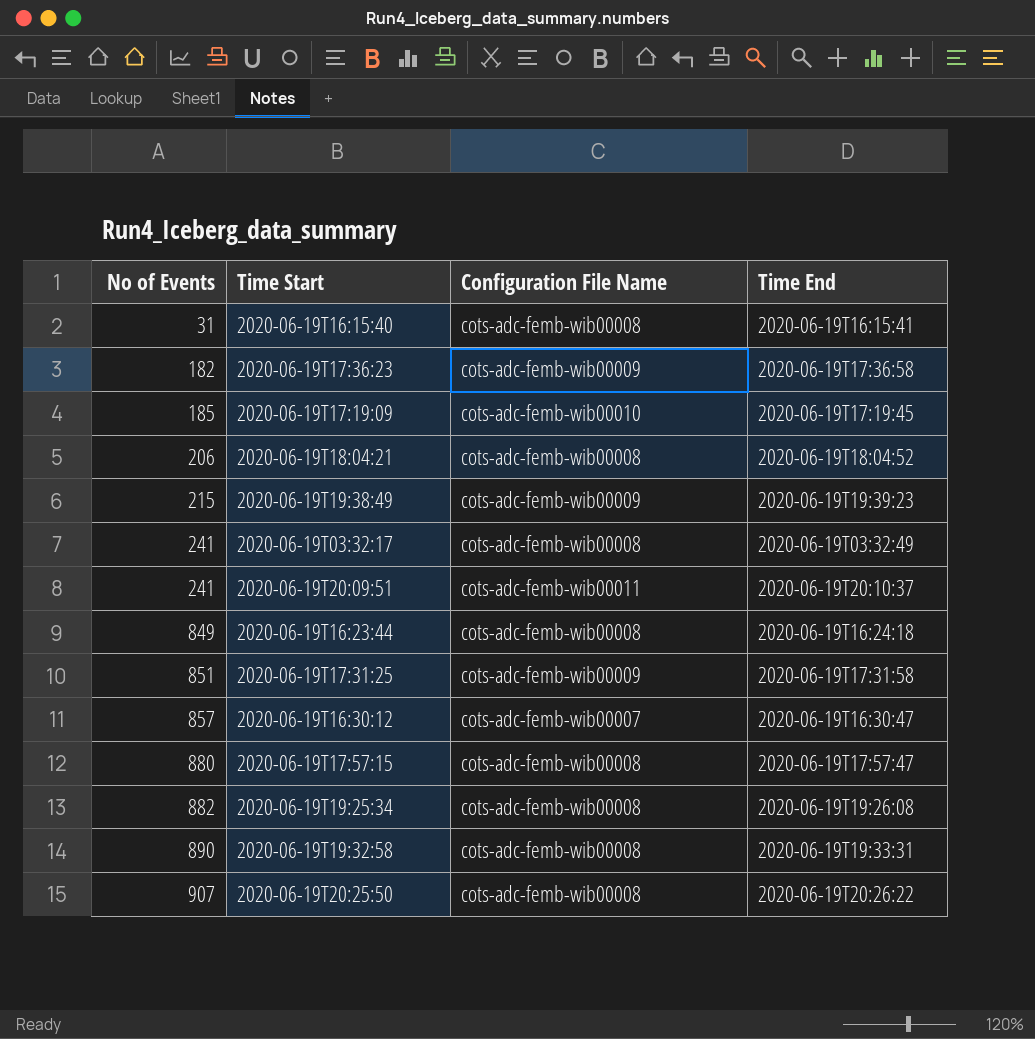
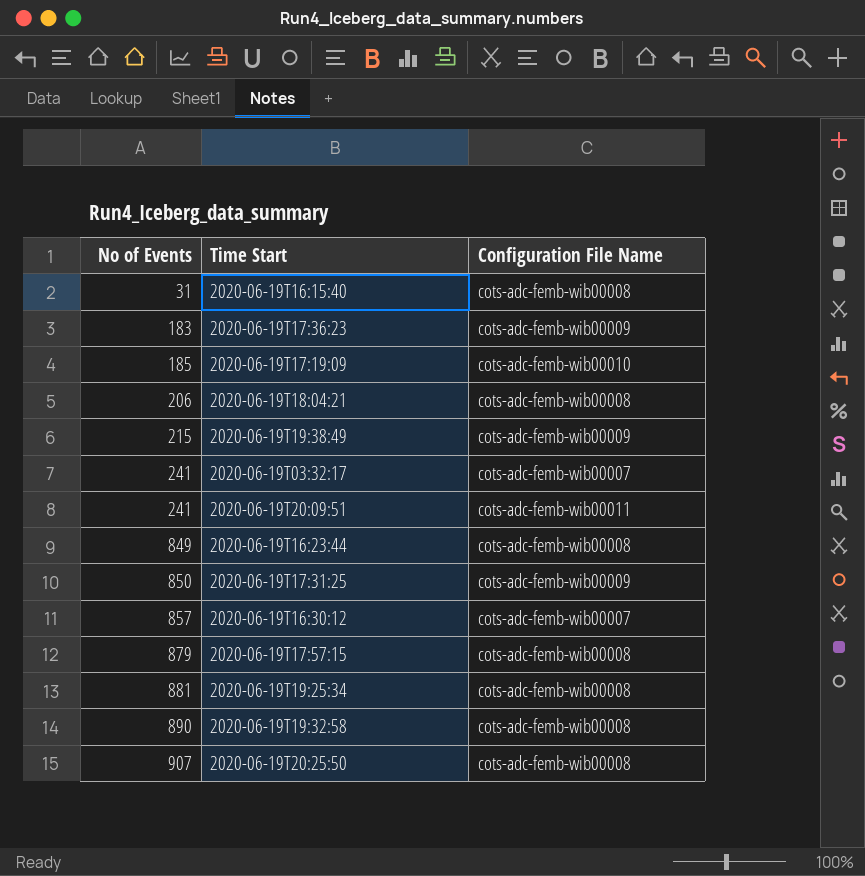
column Time End | position: 4 -> none
2020-06-19T17:36:23 | No of Events: 182 -> 183
2020-06-19T03:32:17 | Configuration File Name: cots-adc-femb-wib00008 -> cots-adc-femb-wib00007
2020-06-19T17:31:25 | No of Events: 851 -> 850
2020-06-19T17:57:15 | No of Events: 880 -> 879
2020-06-19T19:25:34 | No of Events: 882 -> 881

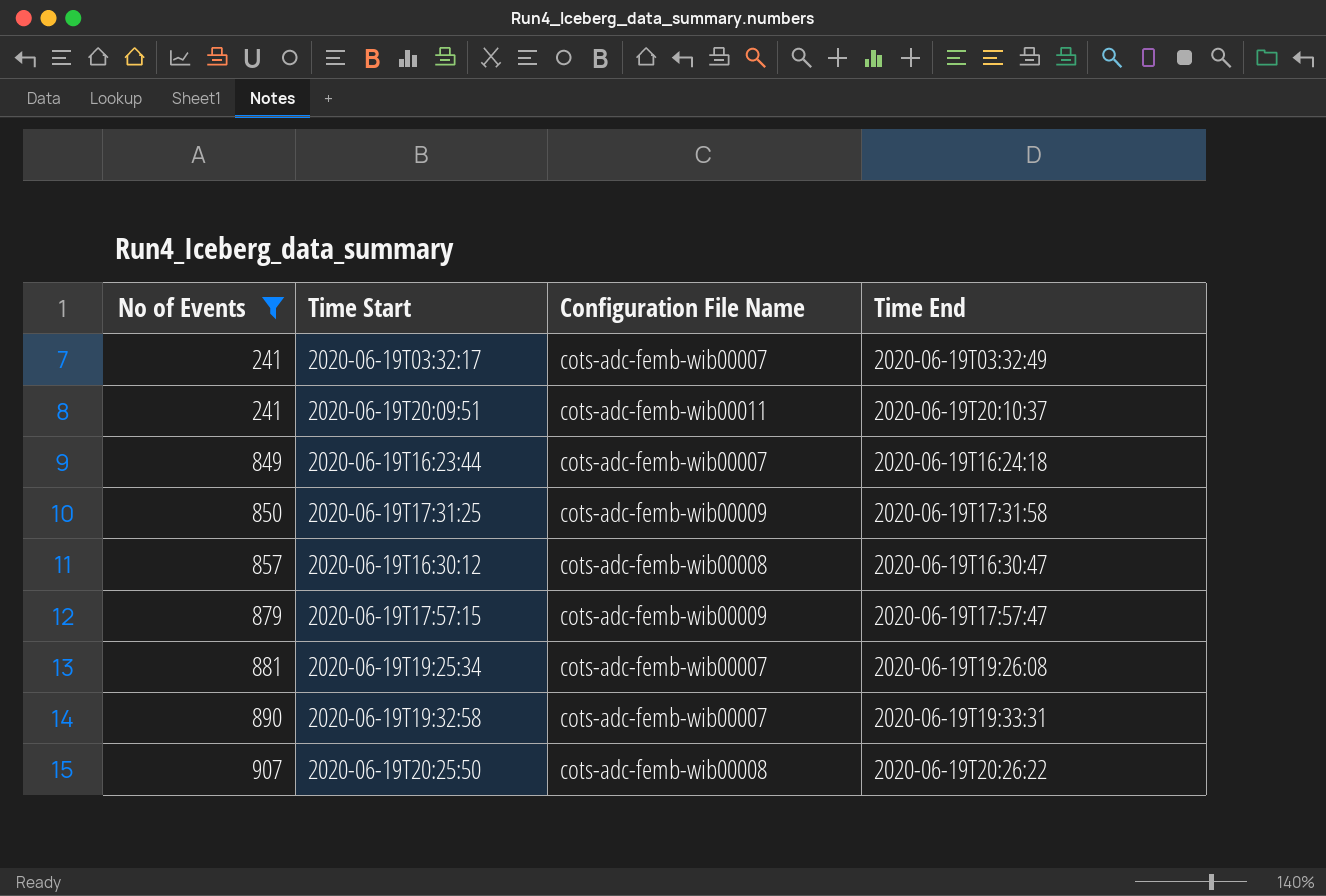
filter: none -> No of Events >= 241
column Time End | position: none -> 4
2020-06-19T16:23:44 | Configuration File Name: cots-adc-femb-wib00008 -> cots-adc-femb-wib00007
2020-06-19T16:30:12 | Configuration File Name: cots-adc-femb-wib00007 -> cots-adc-femb-wib00008
2020-06-19T17:57:15 | Configuration File Name: cots-adc-femb-wib00008 -> cots-adc-femb-wib00009
2020-06-19T19:25:34 | Configuration File Name: cots-adc-femb-wib00008 -> cots-adc-femb-wib00007
2020-06-19T19:32:58 | Configuration File Name: cots-adc-femb-wib00008 -> cots-adc-femb-wib00007

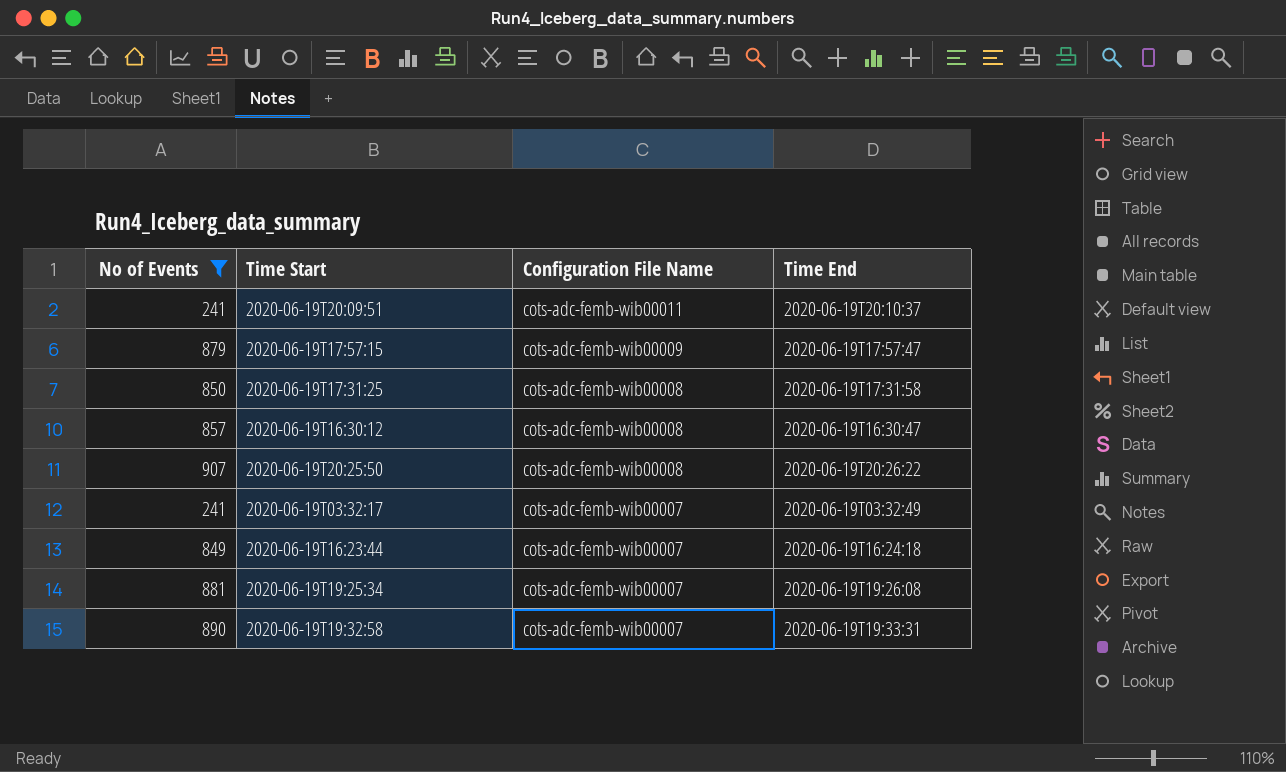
row order: No of Events ascending -> Configuration File Name descending
2020-06-19T17:31:25 | Configuration File Name: cots-adc-femb-wib00009 -> cots-adc-femb-wib00008

